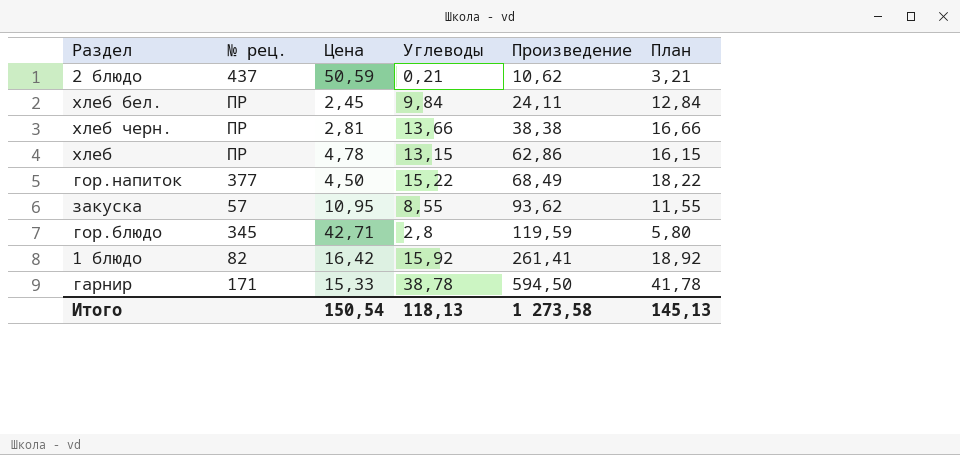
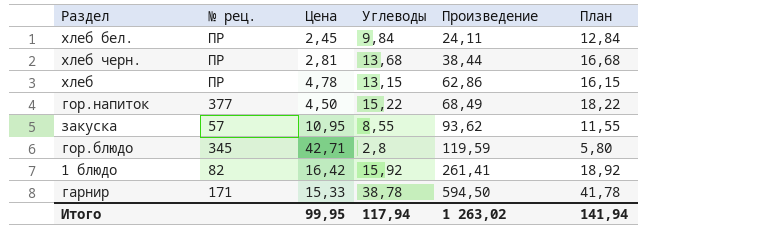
row 2 блюдо: 437 | 50,59 | 0,21 | 10,62 | 3,21 -> none
хлеб черн. | Углеводы: 13,66 -> 13,68
хлеб черн. | Произведение: 38,38 -> 38,44
хлеб черн. | План: 16,66 -> 16,68
Итого | Цена: 150,54 -> 99,95
Итого | Углеводы: 118,13 -> 117,94
Итого | Произведение: 1 273,58 -> 1 263,02
Итого | План: 145,13 -> 141,94

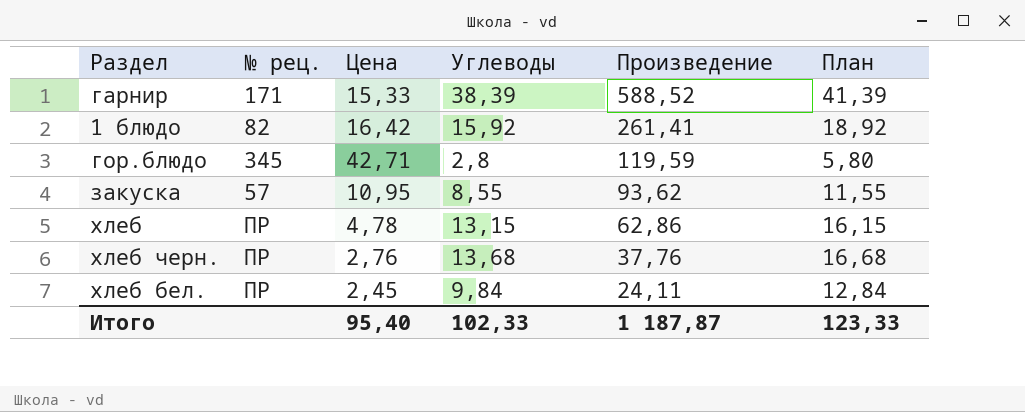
row order: Произведение ascending -> Произведение descending
row гор.напиток: 377 | 4,50 | 15,22 | 68,49 | 18,22 -> none
гарнир | Углеводы: 38,78 -> 38,39
гарнир | Произведение: 594,50 -> 588,52
гарнир | План: 41,78 -> 41,39
хлеб черн. | Цена: 2,81 -> 2,76
хлеб черн. | Произведение: 38,44 -> 37,76
Итого | Цена: 99,95 -> 95,40
Итого | Углеводы: 117,94 -> 102,33
Итого | Произведение: 1 263,02 -> 1 187,87
Итого | План: 141,94 -> 123,33

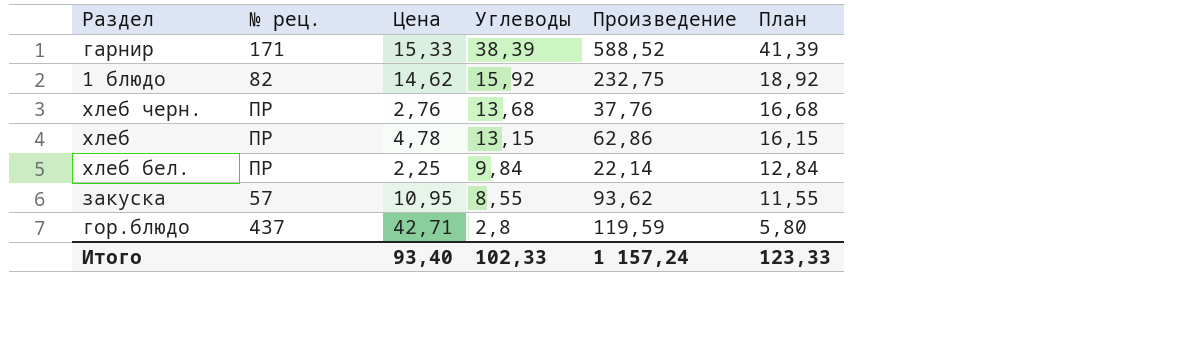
row order: Произведение descending -> Углеводы descending
1 блюдо | Цена: 16,42 -> 14,62
1 блюдо | Произведение: 261,41 -> 232,75
хлеб бел. | Цена: 2,45 -> 2,25
хлеб бел. | Произведение: 24,11 -> 22,14
гор.блюдо | № рец.: 345 -> 437
Итого | Цена: 95,40 -> 93,40
Итого | Произведение: 1 187,87 -> 1 157,24

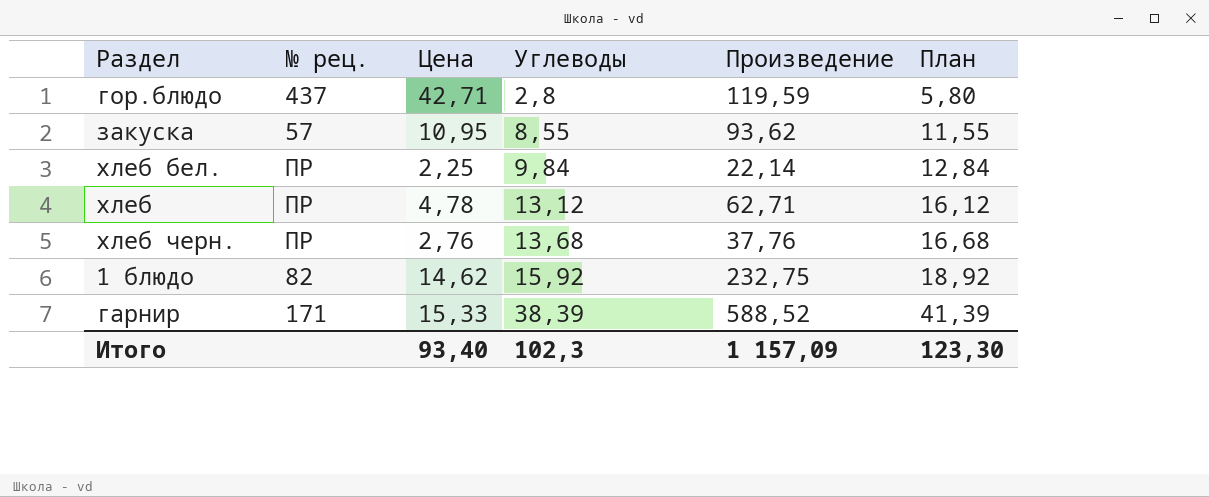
row order: Углеводы descending -> Углеводы ascending
хлеб | Углеводы: 13,15 -> 13,12
хлеб | Произведение: 62,86 -> 62,71
хлеб | План: 16,15 -> 16,12
Итого | Углеводы: 102,33 -> 102,3
Итого | Произведение: 1 157,24 -> 1 157,09
Итого | План: 123,33 -> 123,30

